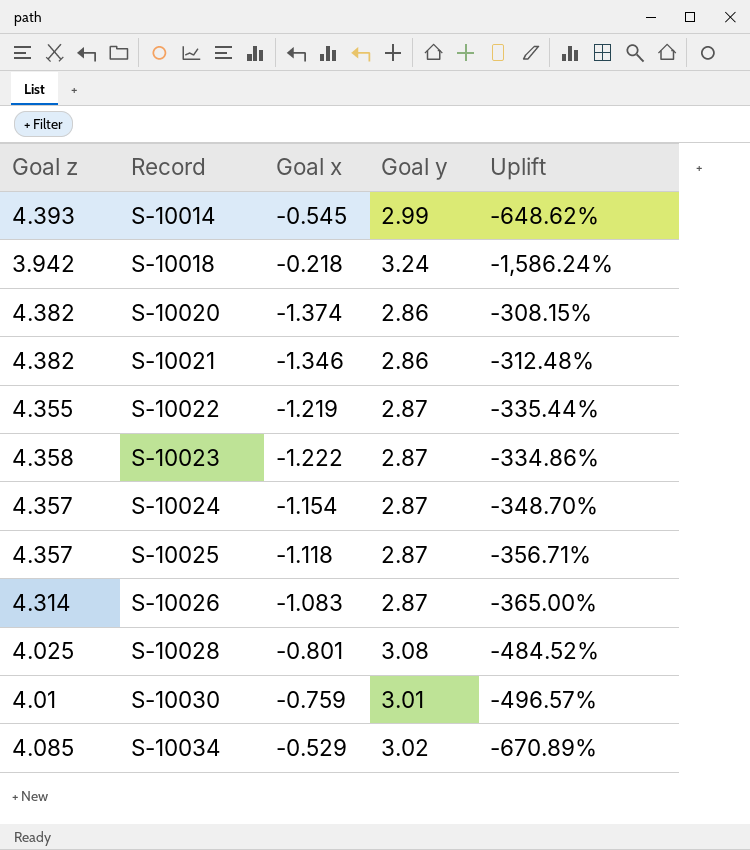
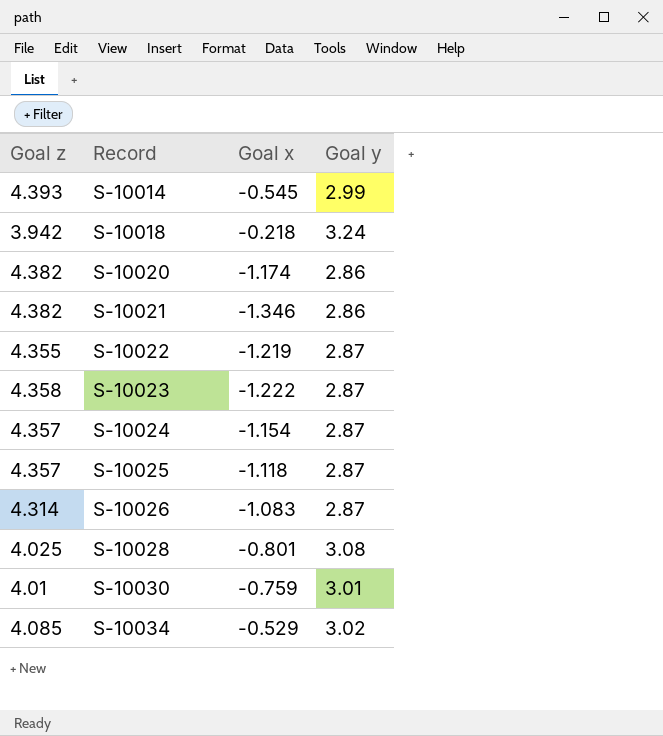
column Uplift | formula: ([Goal y] - [Goal x]) / [Goal x] -> none
S-10020 | Goal x: -1.374 -> -1.174

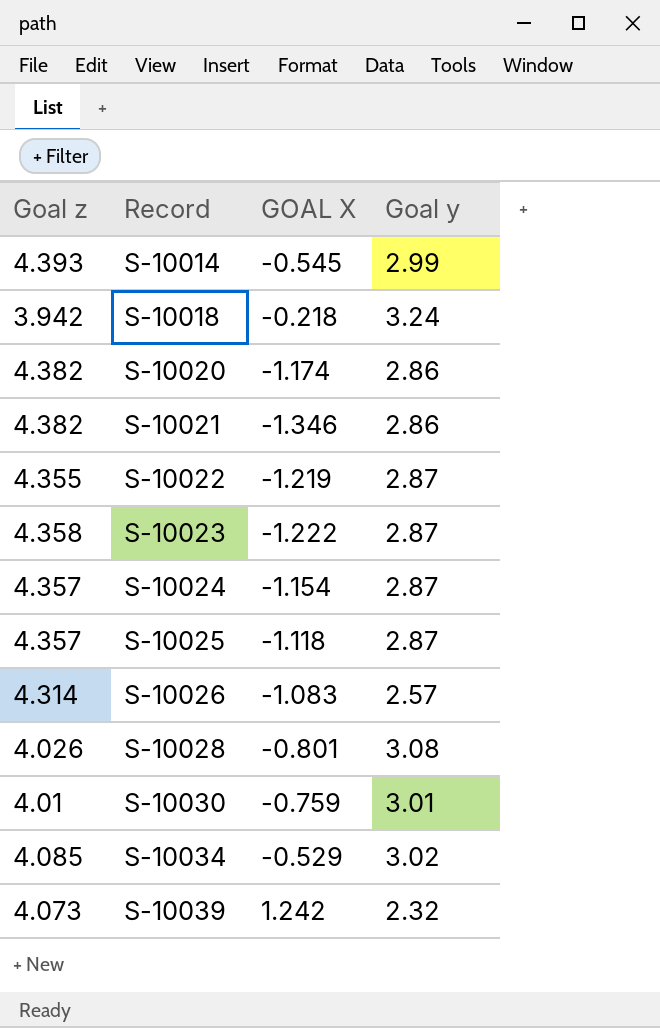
column name: Goal x -> GOAL X
S-10026 | Goal y: 2.87 -> 2.57
S-10028 | Goal z: 4.025 -> 4.026
row S-10039: none -> 4.073 | 1.242 | 2.32

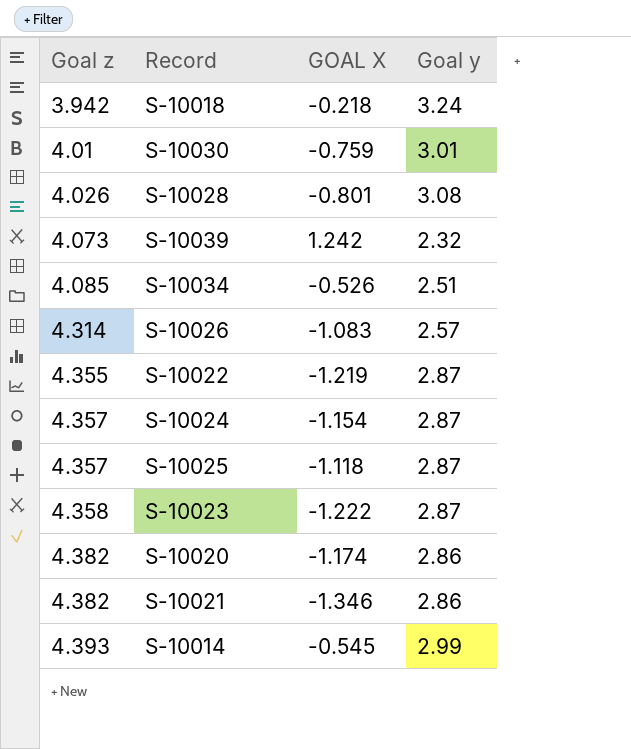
row order: Record ascending -> Goal z ascending
S-10034 | GOAL X: -0.529 -> -0.526
S-10034 | Goal y: 3.02 -> 2.51

